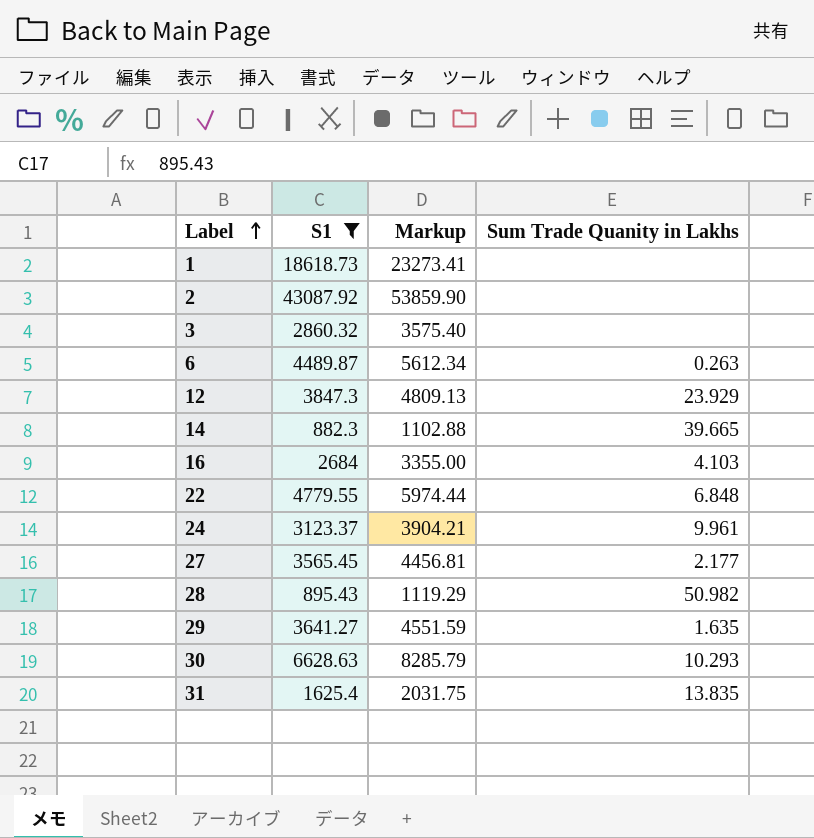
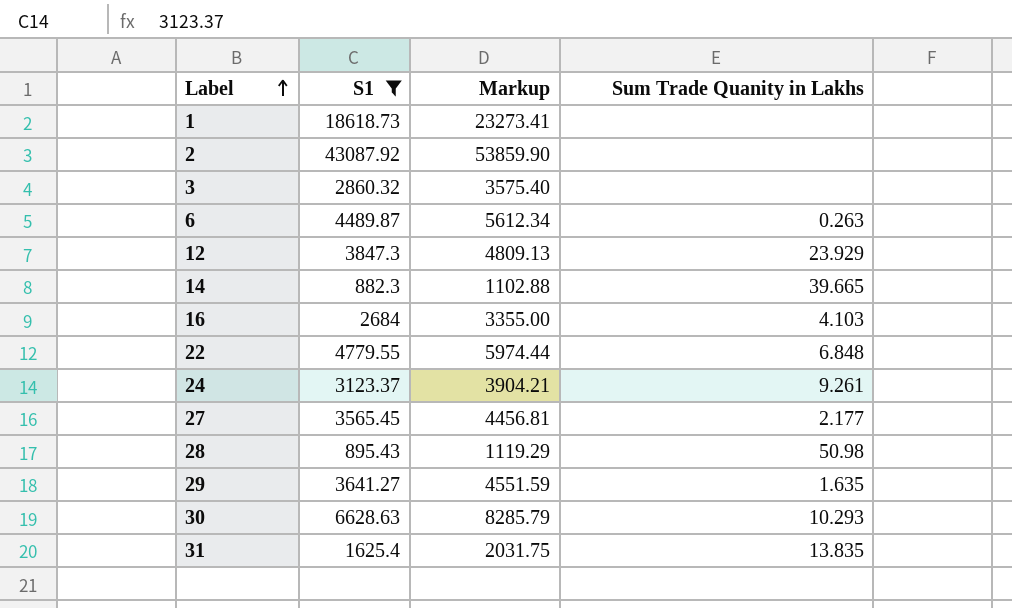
24 | Sum Trade Quanity in Lakhs: 9.961 -> 9.261
28 | Sum Trade Quanity in Lakhs: 50.982 -> 50.98

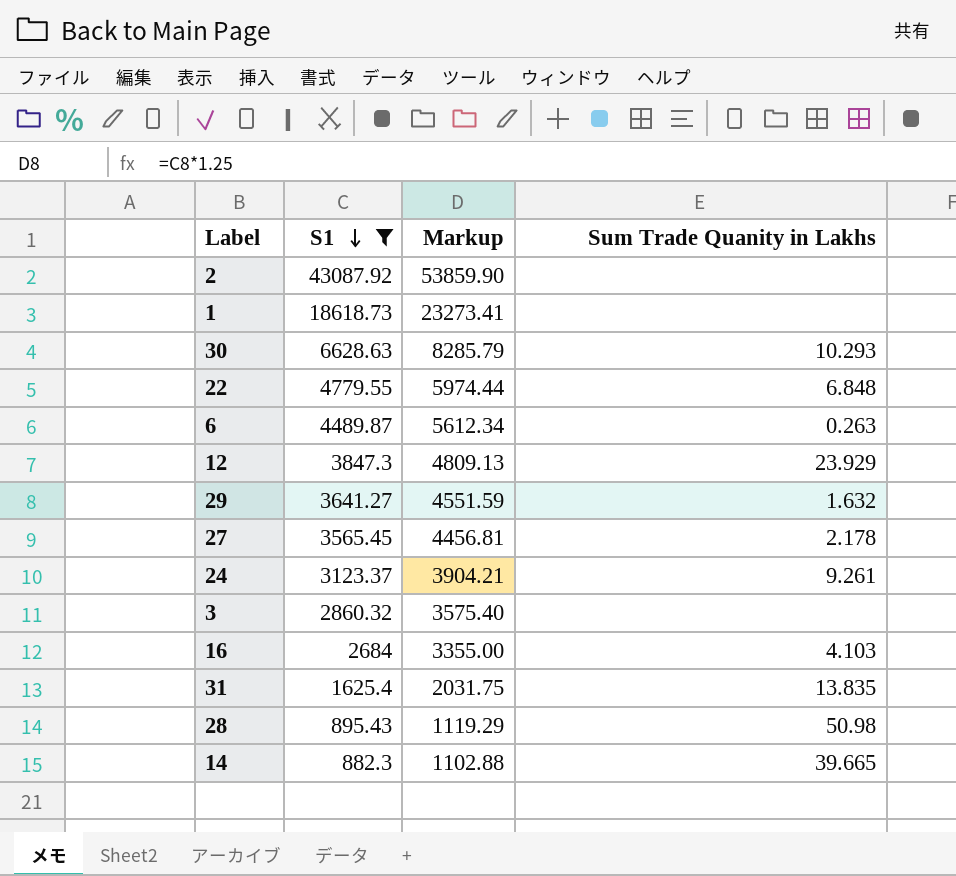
row order: Label ascending -> S1 descending
29 | Sum Trade Quanity in Lakhs: 1.635 -> 1.632
27 | Sum Trade Quanity in Lakhs: 2.177 -> 2.178

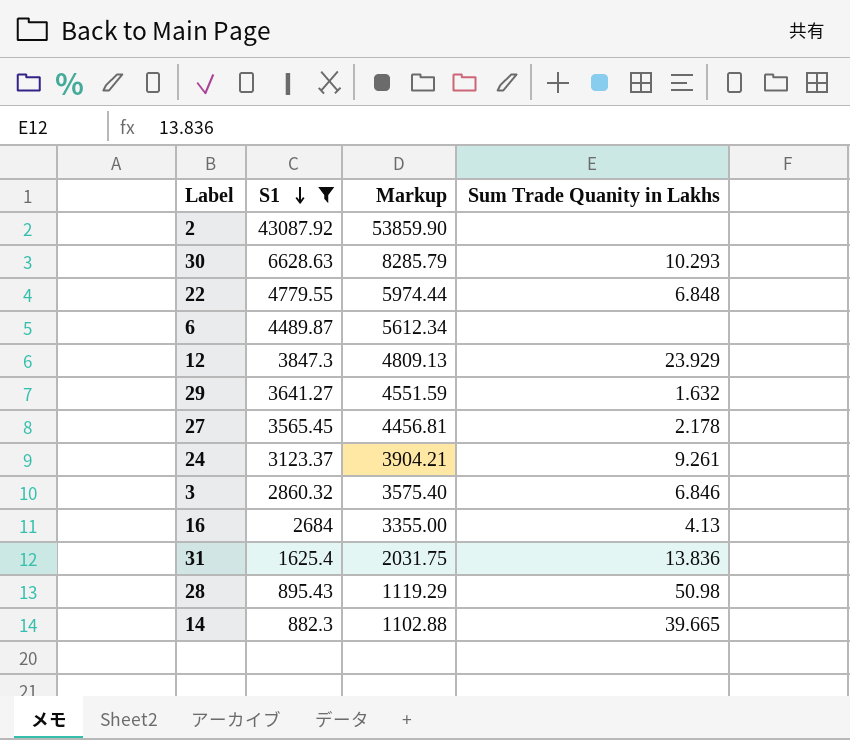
row 1: 18618.73 | 23273.41 | none -> none
6 | Sum Trade Quanity in Lakhs: 0.263 -> none
3 | Sum Trade Quanity in Lakhs: none -> 6.846
16 | Sum Trade Quanity in Lakhs: 4.103 -> 4.13
31 | Sum Trade Quanity in Lakhs: 13.835 -> 13.836

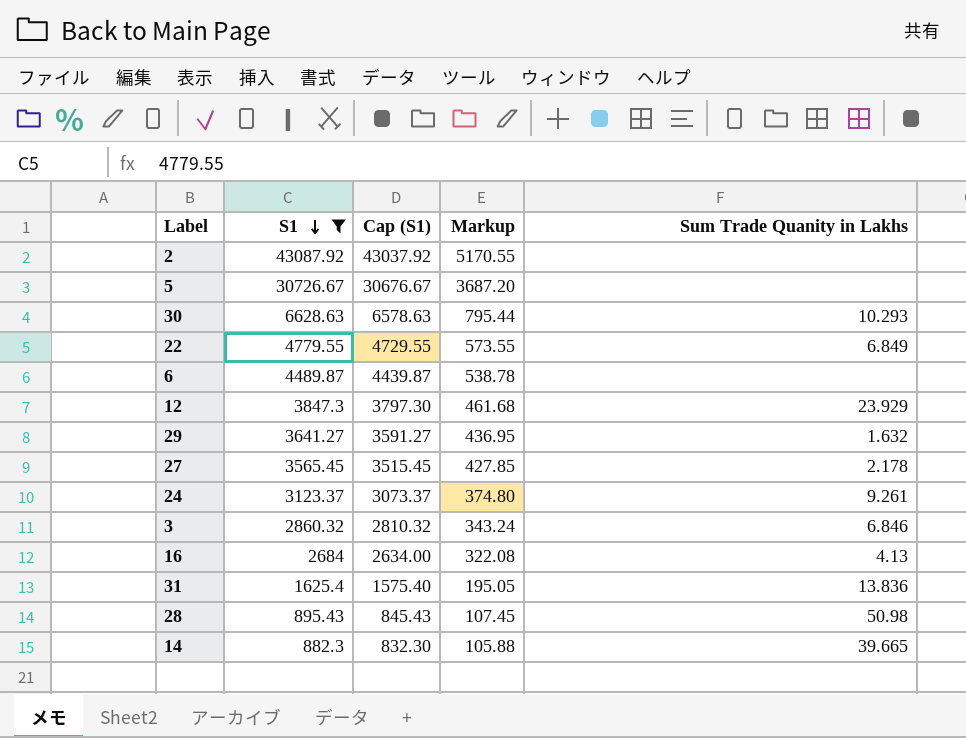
column Cap (S1) | formula: none -> [S1] - 50
column Markup | formula: [S1] * 1.25 -> [S1] * 0.12
row 5: none -> 30726.67 | 30676.67 | 3687.20 | none
22 | Sum Trade Quanity in Lakhs: 6.848 -> 6.849

